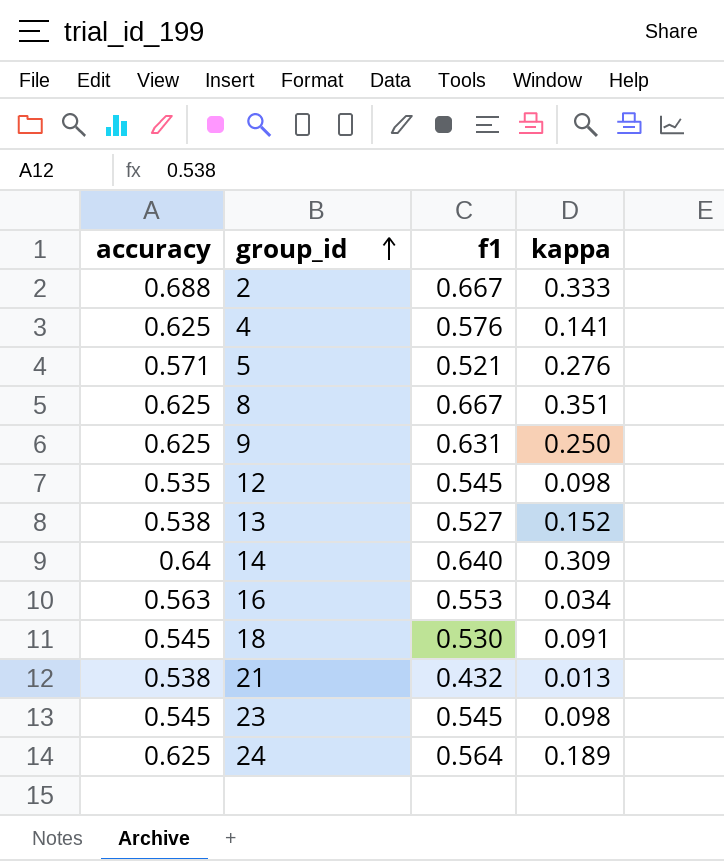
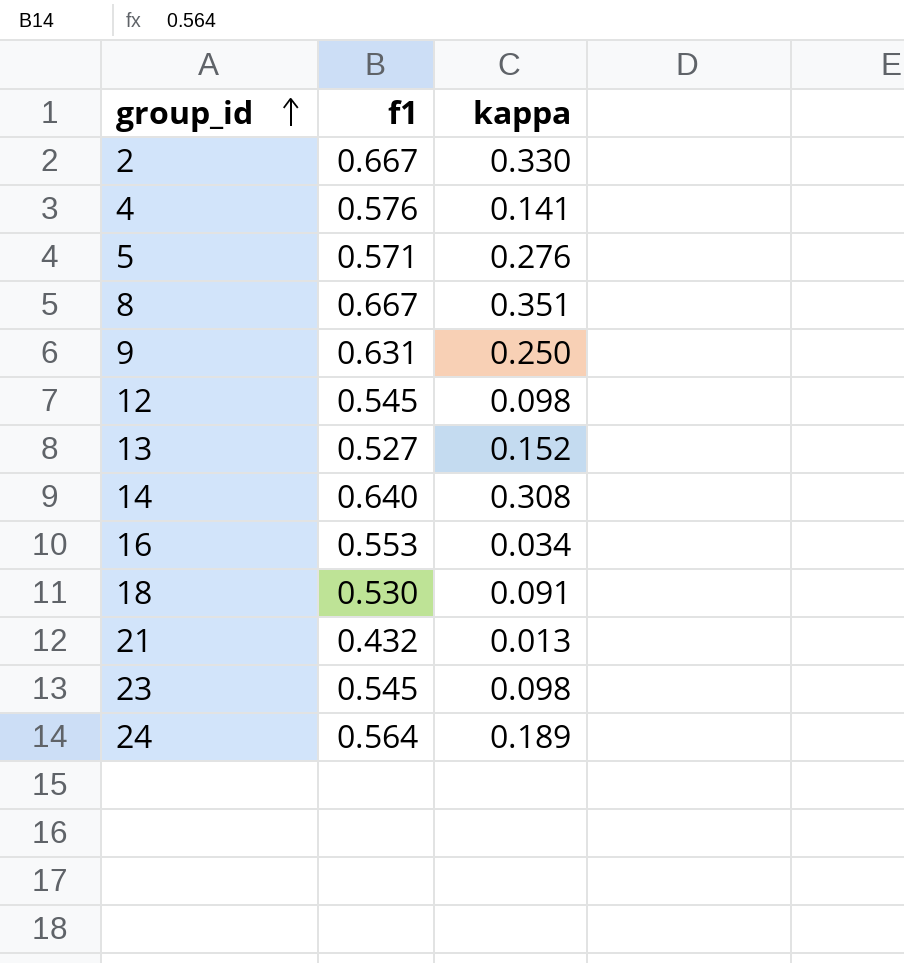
column accuracy | position: 1 -> none
2 | kappa: 0.333 -> 0.330
5 | f1: 0.521 -> 0.571
14 | kappa: 0.309 -> 0.308

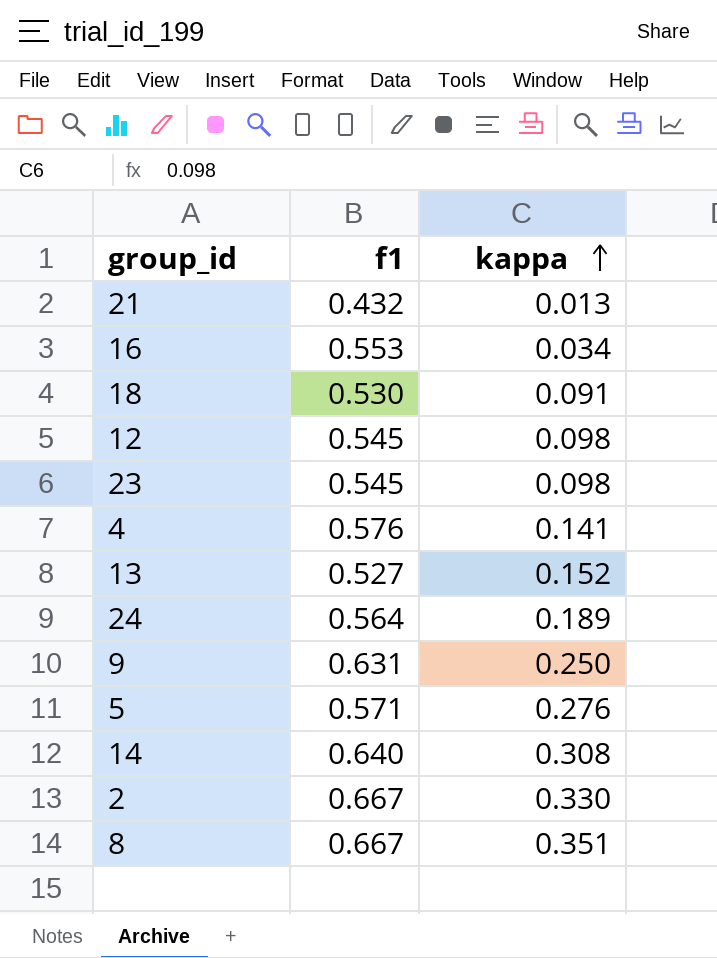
row order: group_id ascending -> kappa ascending

